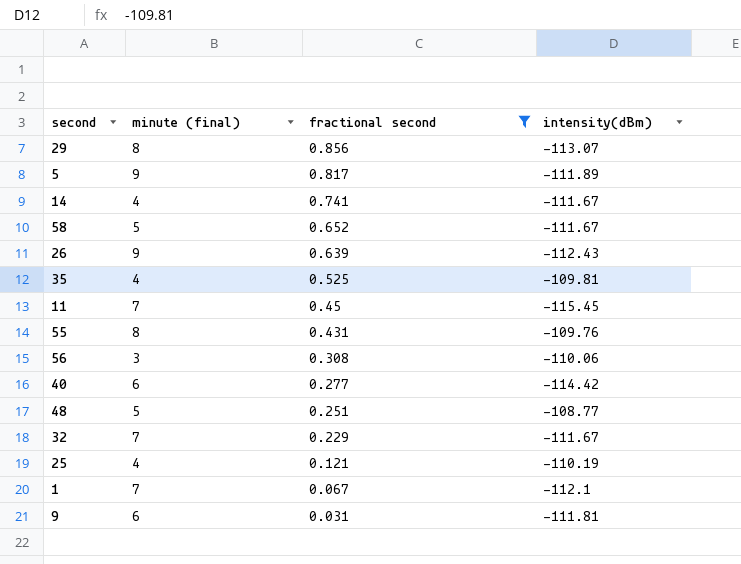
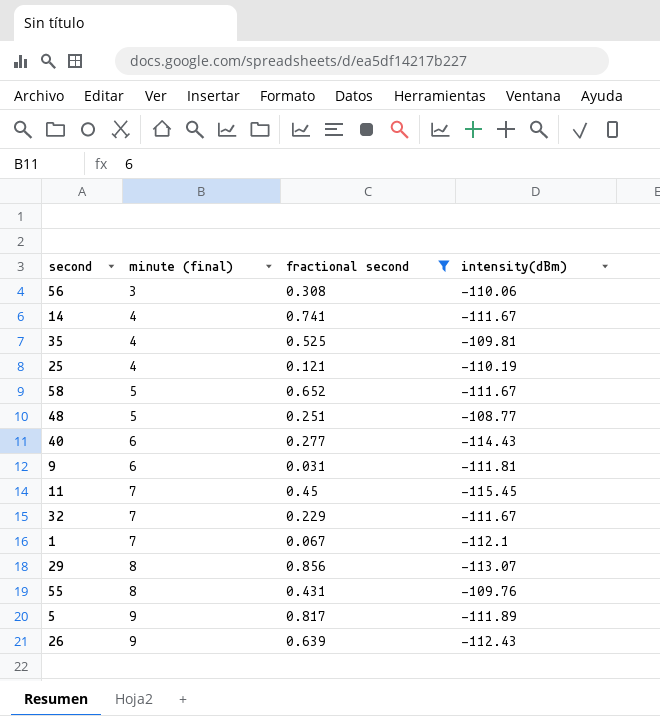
row order: fractional second descending -> minute (final) ascending
40 | intensity(dBm): -114.42 -> -114.43

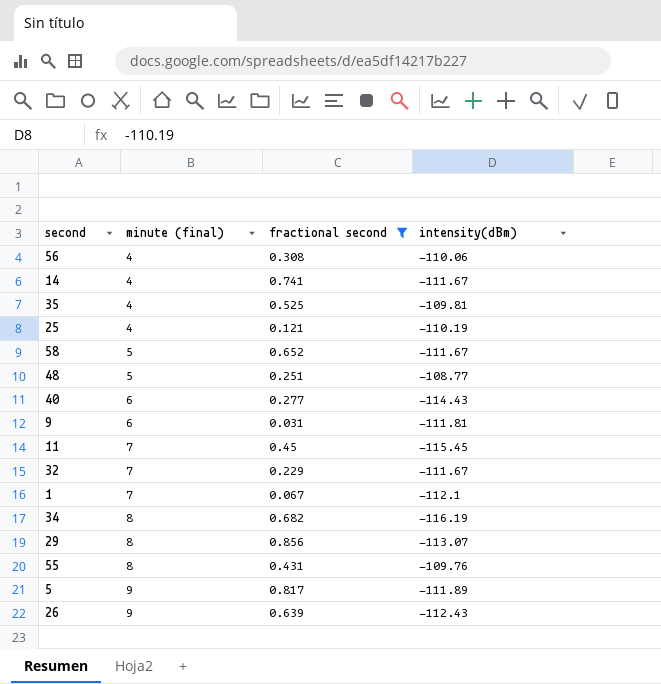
56 | minute (final): 3 -> 4
row 34: none -> 8 | 0.682 | -116.19

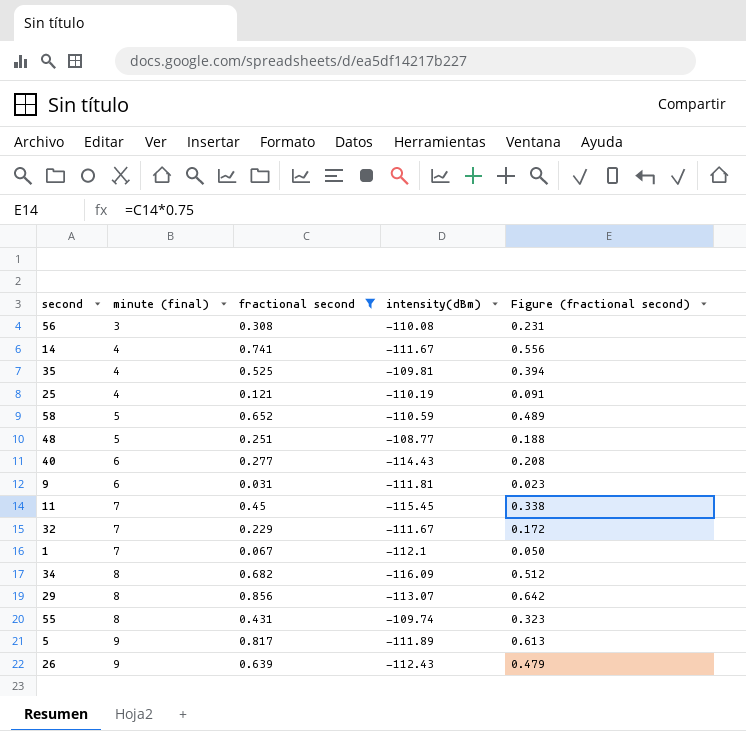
column Figure (fractional second) | formula: none -> [fractional second] * 0.75
56 | minute (final): 4 -> 3
56 | intensity(dBm): -110.06 -> -110.08
58 | intensity(dBm): -111.67 -> -110.59
34 | intensity(dBm): -116.19 -> -116.09
55 | intensity(dBm): -109.76 -> -109.74

